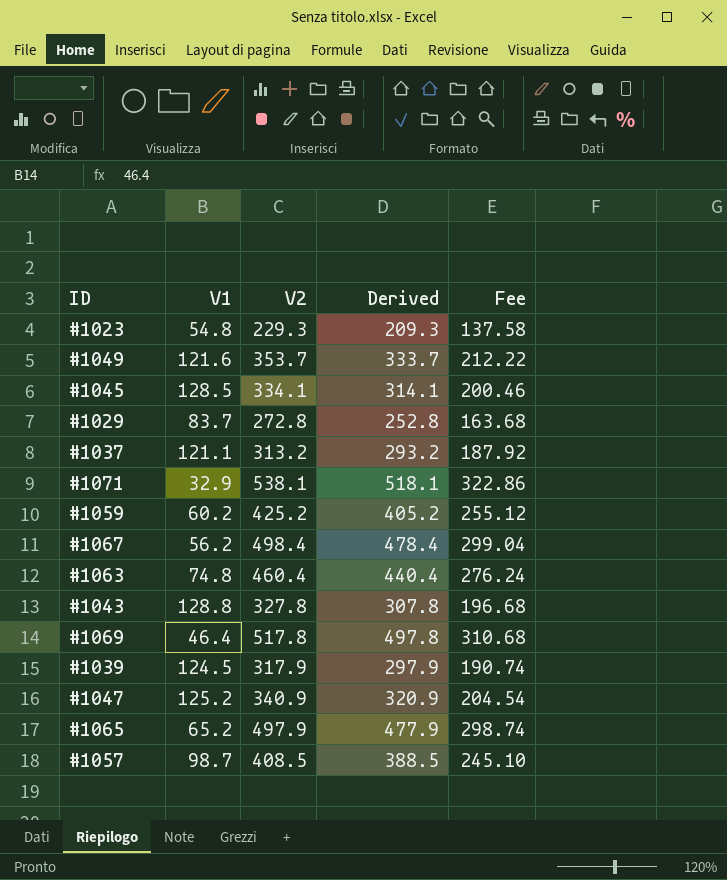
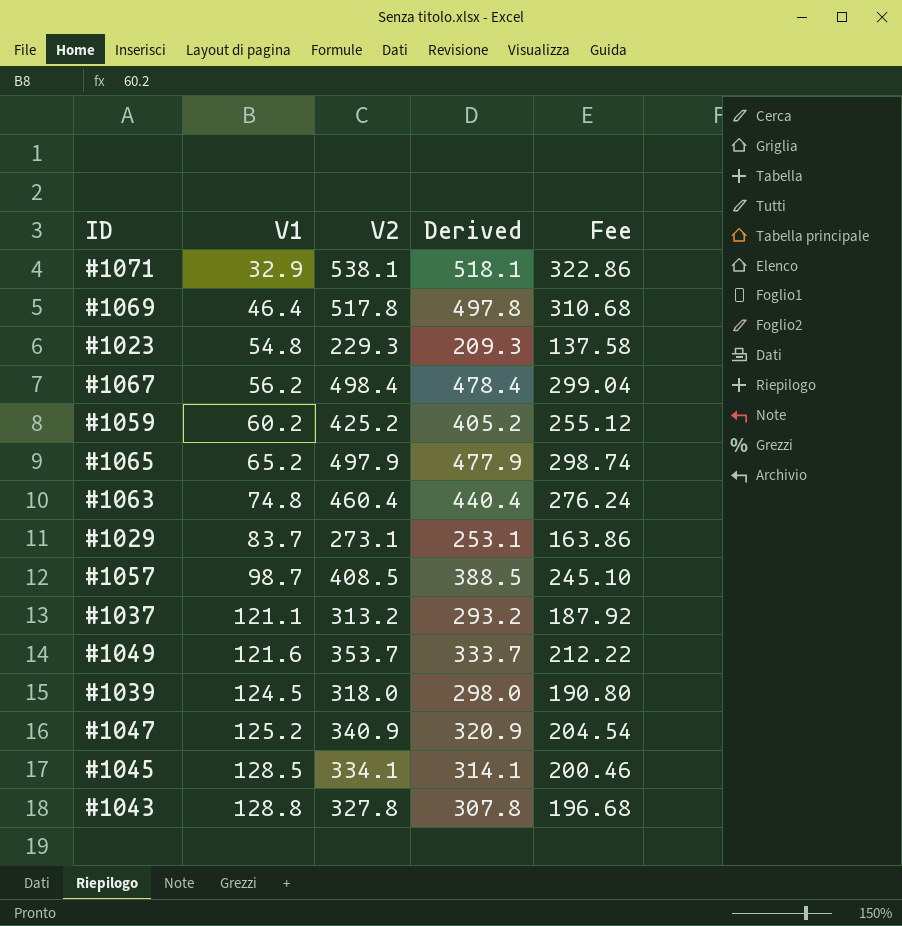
row order: none -> V1 ascending
#1029 | V2: 272.8 -> 273.1
#1029 | Derived: 252.8 -> 253.1
#1029 | Fee: 163.68 -> 163.86
#1039 | V2: 317.9 -> 318.0
#1039 | Derived: 297.9 -> 298.0
#1039 | Fee: 190.74 -> 190.80

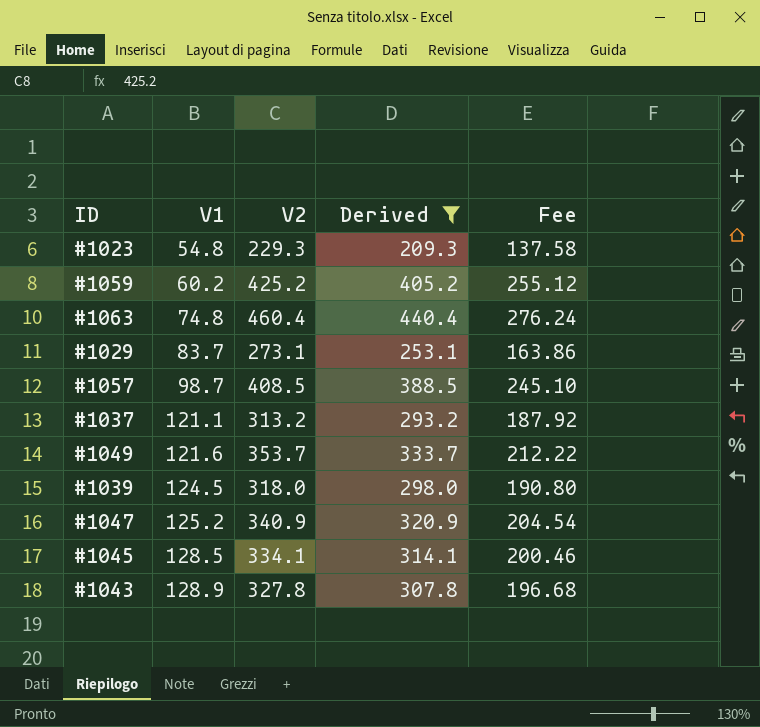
filter: none -> Derived <= 440.4
#1043 | V1: 128.8 -> 128.9

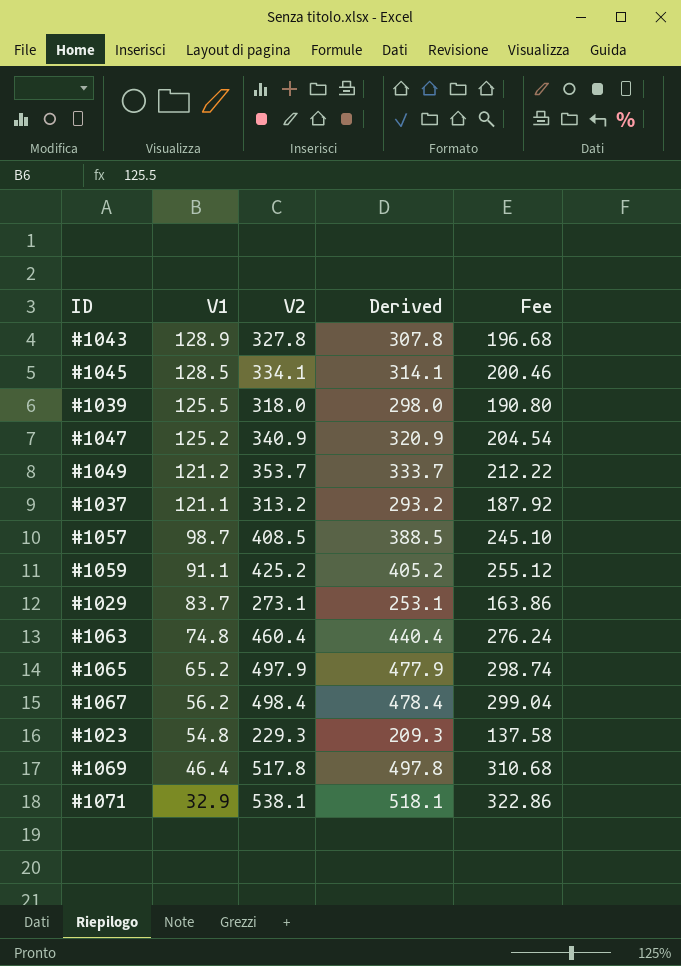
filter: Derived <= 440.4 -> none
row order: V1 ascending -> V1 descending
#1039 | V1: 124.5 -> 125.5
#1049 | V1: 121.6 -> 121.2
#1059 | V1: 60.2 -> 91.1

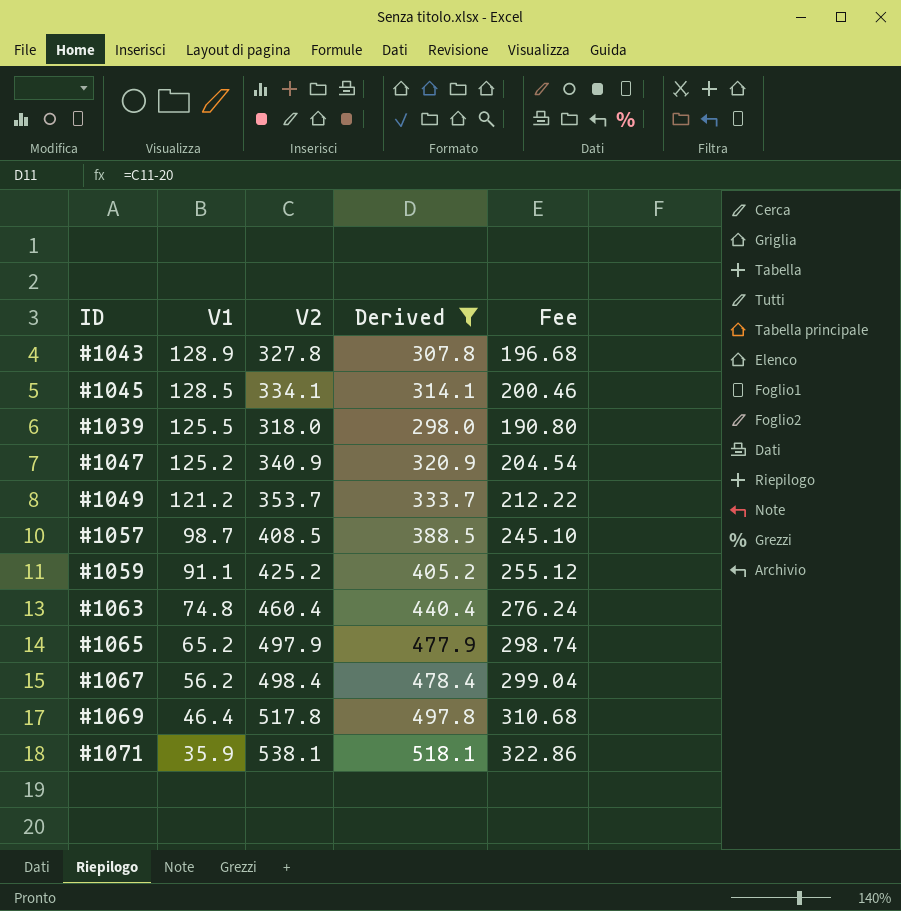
filter: none -> Derived >= 298.0
#1071 | V1: 32.9 -> 35.9

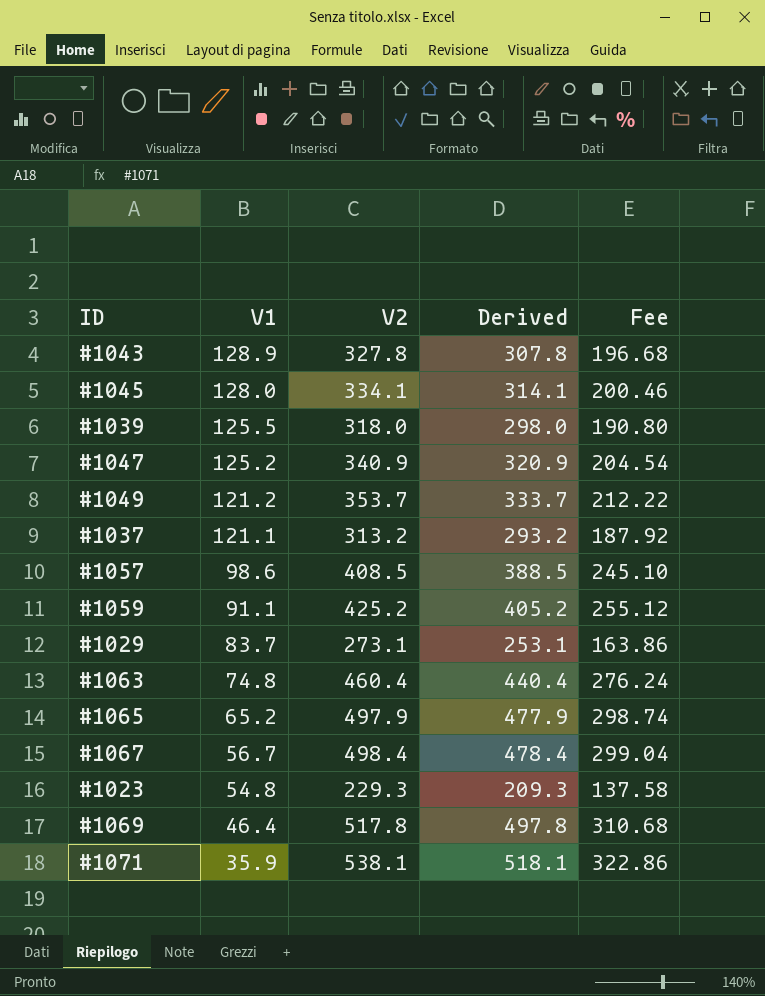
filter: Derived >= 298.0 -> none
#1045 | V1: 128.5 -> 128.0
#1057 | V1: 98.7 -> 98.6
#1067 | V1: 56.2 -> 56.7

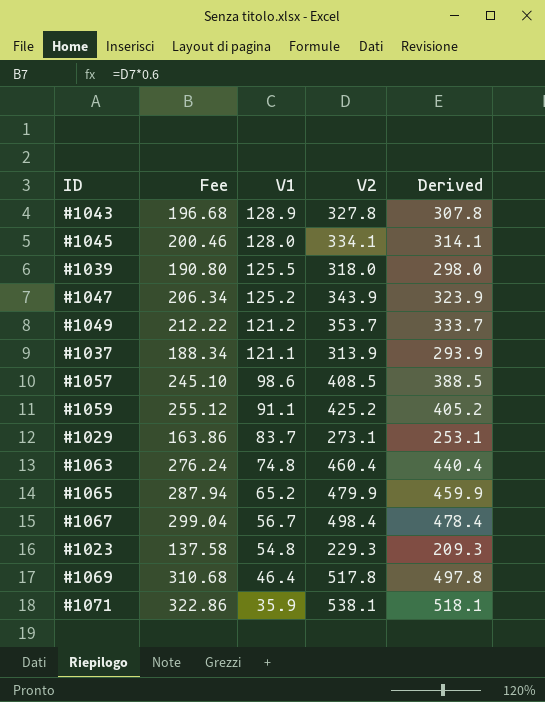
column Fee | position: 5 -> 2
#1047 | Fee: 204.54 -> 206.34
#1047 | V2: 340.9 -> 343.9
#1047 | Derived: 320.9 -> 323.9
#1037 | Fee: 187.92 -> 188.34
#1037 | V2: 313.2 -> 313.9
#1037 | Derived: 293.2 -> 293.9
#1065 | Fee: 298.74 -> 287.94
#1065 | V2: 497.9 -> 479.9
#1065 | Derived: 477.9 -> 459.9

